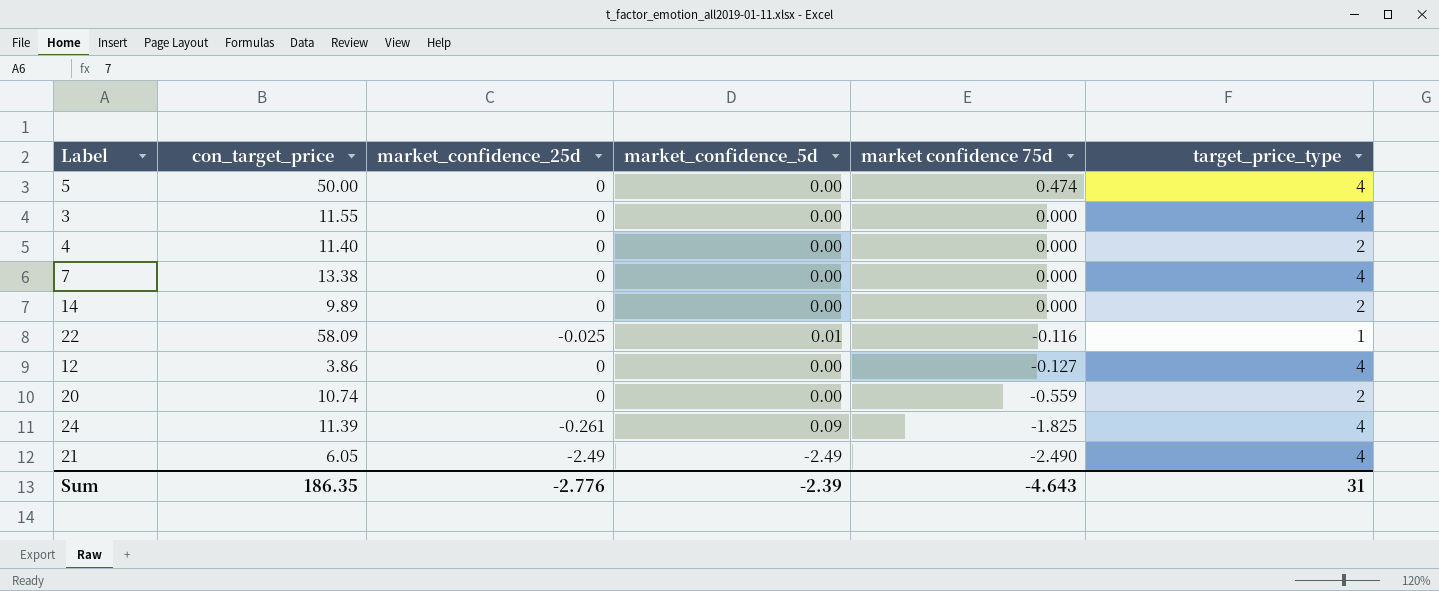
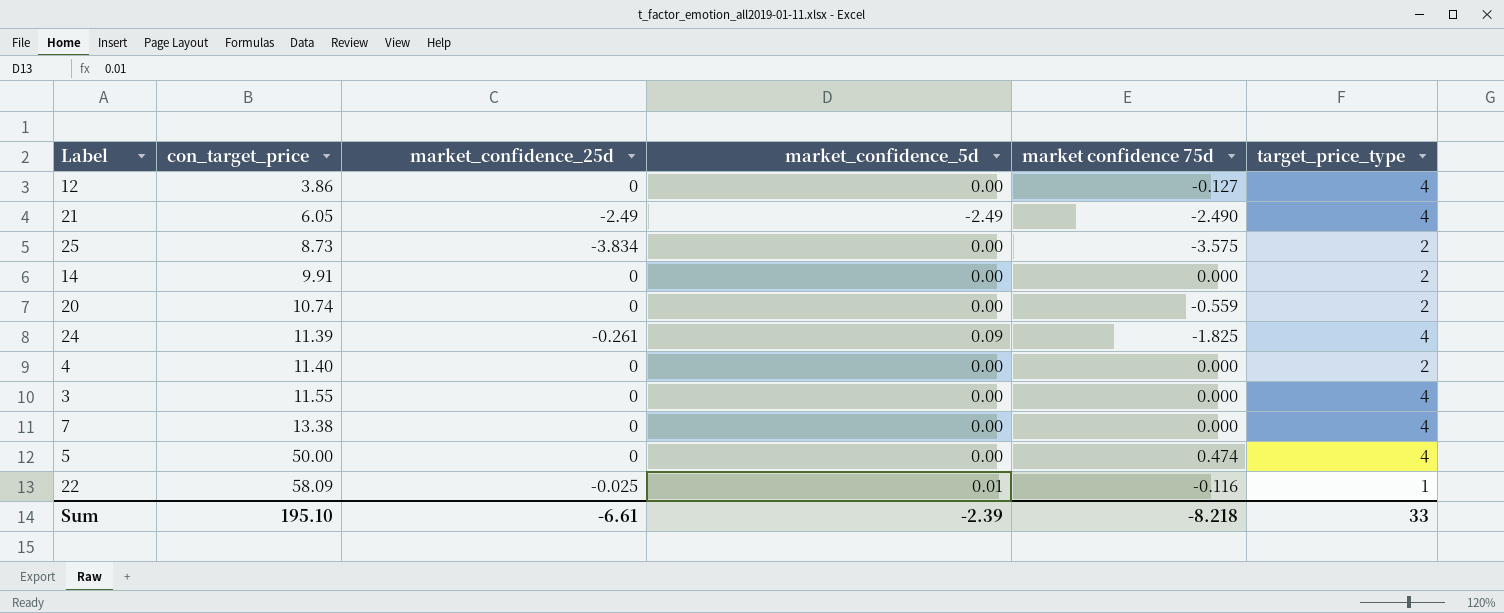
row order: market confidence 75d descending -> con_target_price ascending
row 25: none -> 8.73 | -3.834 | 0.00 | -3.575 | 2
14 | con_target_price: 9.89 -> 9.91
Sum | con_target_price: 186.35 -> 195.10
Sum | market_confidence_25d: -2.776 -> -6.61
Sum | market confidence 75d: -4.643 -> -8.218
Sum | target_price_type: 31 -> 33

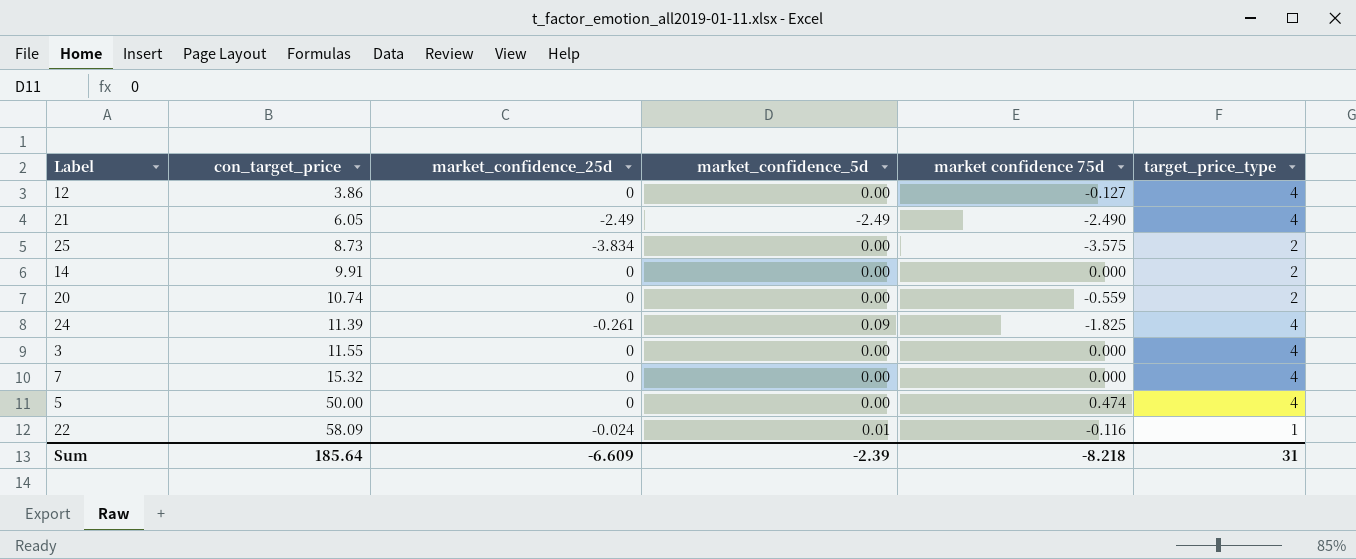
row 4: 11.40 | 0 | 0.00 | 0.000 | 2 -> none
7 | con_target_price: 13.38 -> 15.32
22 | market_confidence_25d: -0.025 -> -0.024
Sum | con_target_price: 195.10 -> 185.64
Sum | market_confidence_25d: -6.61 -> -6.609
Sum | target_price_type: 33 -> 31

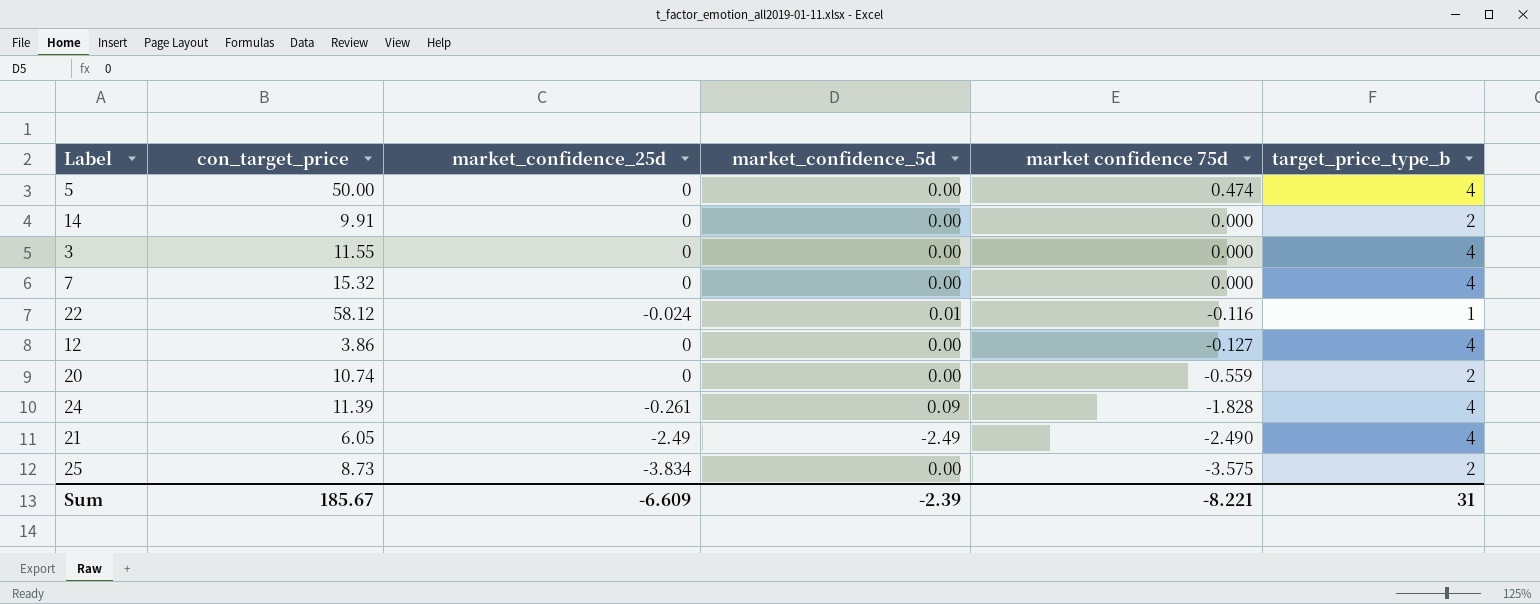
row order: con_target_price ascending -> market confidence 75d descending
column name: target_price_type -> target_price_type_b
22 | con_target_price: 58.09 -> 58.12
24 | market confidence 75d: -1.825 -> -1.828
Sum | con_target_price: 185.64 -> 185.67
Sum | market confidence 75d: -8.218 -> -8.221

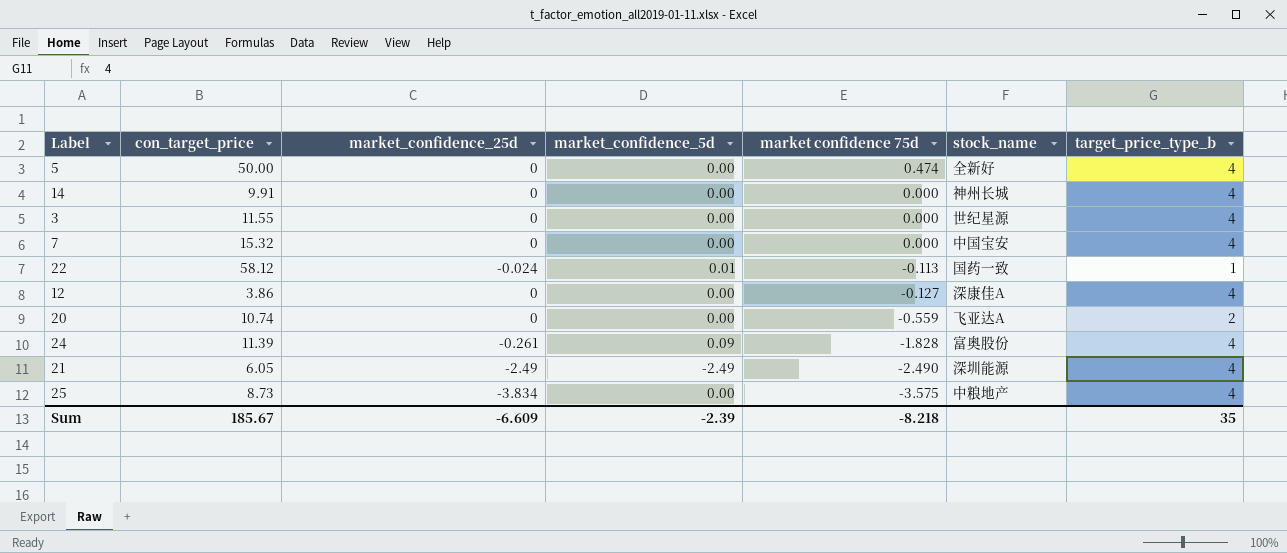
column stock_name | position: none -> 6
14 | target_price_type_b: 2 -> 4
22 | market confidence 75d: -0.116 -> -0.113
25 | target_price_type_b: 2 -> 4
Sum | market confidence 75d: -8.221 -> -8.218
Sum | target_price_type_b: 31 -> 35

